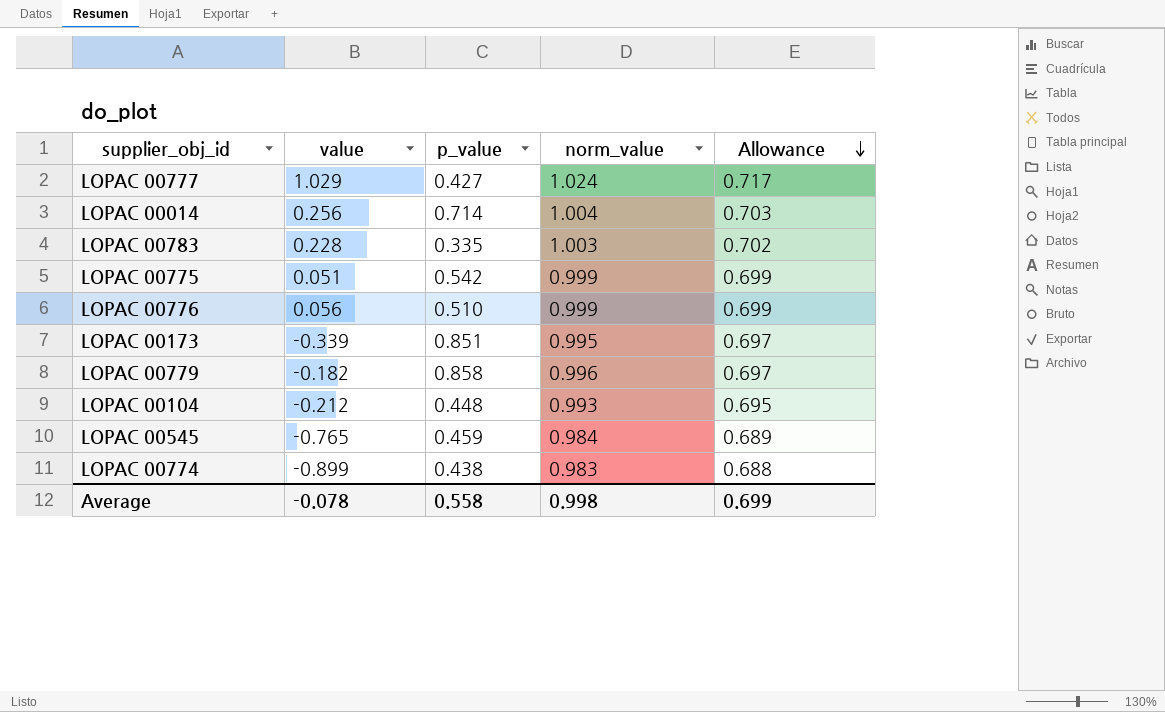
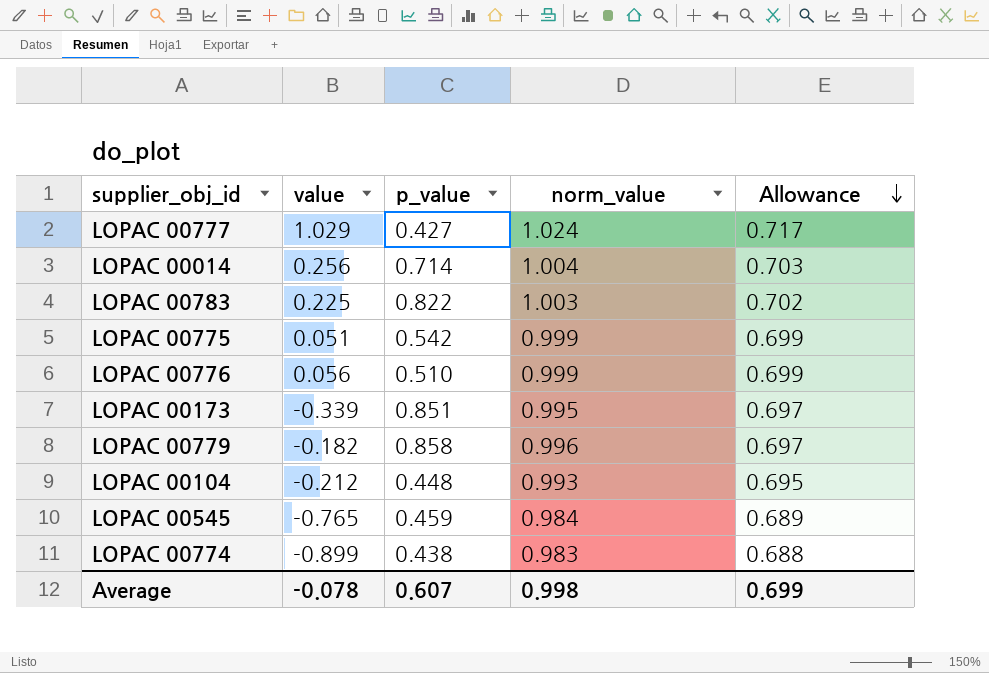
LOPAC 00783 | value: 0.228 -> 0.225
LOPAC 00783 | p_value: 0.335 -> 0.822
Average | p_value: 0.558 -> 0.607

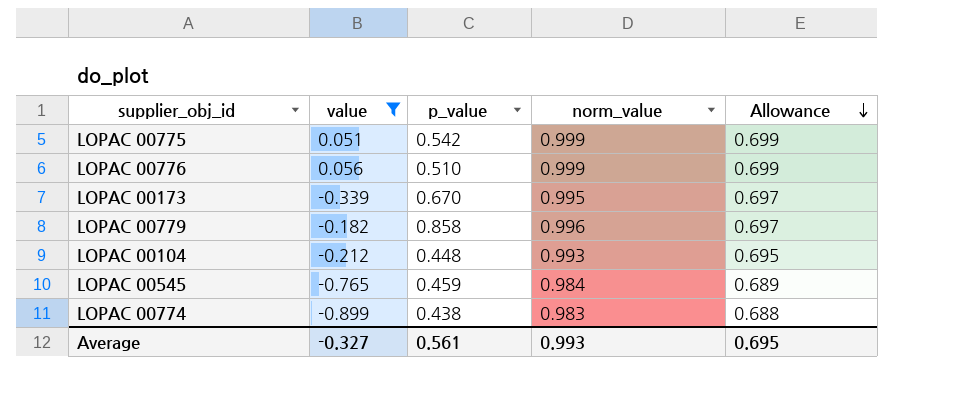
filter: none -> value <= 0.056
LOPAC 00173 | p_value: 0.851 -> 0.670
Average | value: -0.078 -> -0.327
Average | p_value: 0.607 -> 0.561
Average | norm_value: 0.998 -> 0.993
Average | Allowance: 0.699 -> 0.695

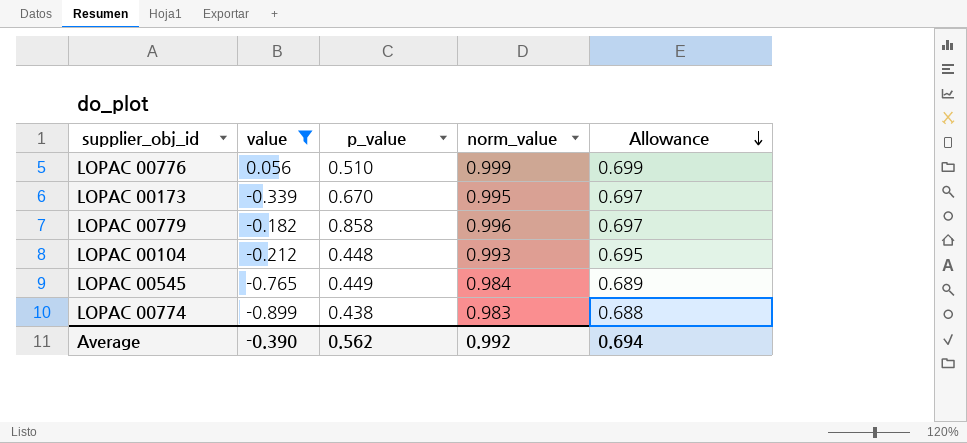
row LOPAC 00775: 0.051 | 0.542 | 0.999 | 0.699 -> none
LOPAC 00545 | p_value: 0.459 -> 0.449
Average | value: -0.327 -> -0.390
Average | p_value: 0.561 -> 0.562
Average | norm_value: 0.993 -> 0.992
Average | Allowance: 0.695 -> 0.694

